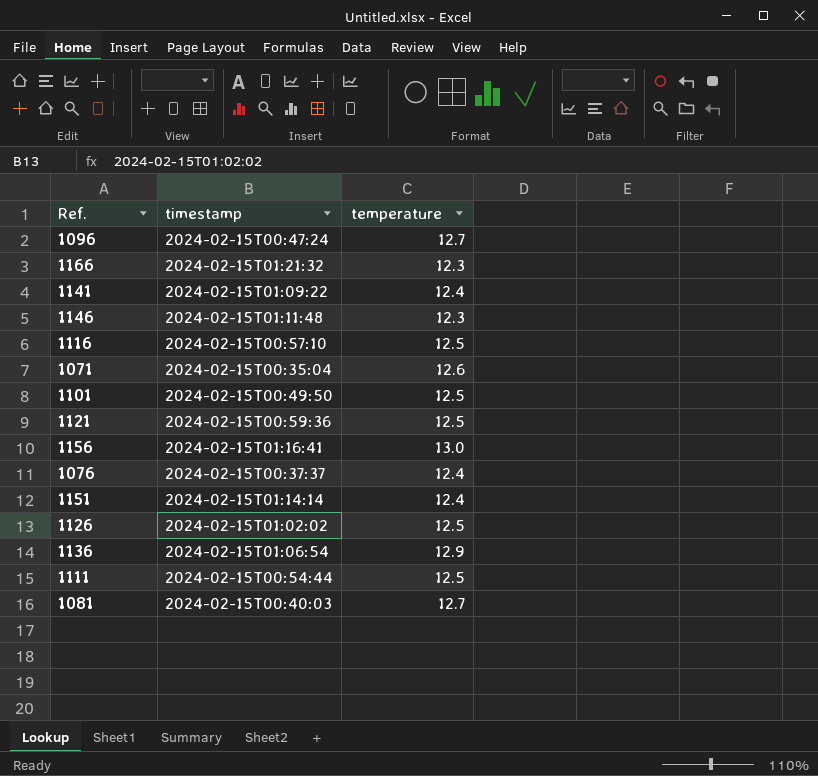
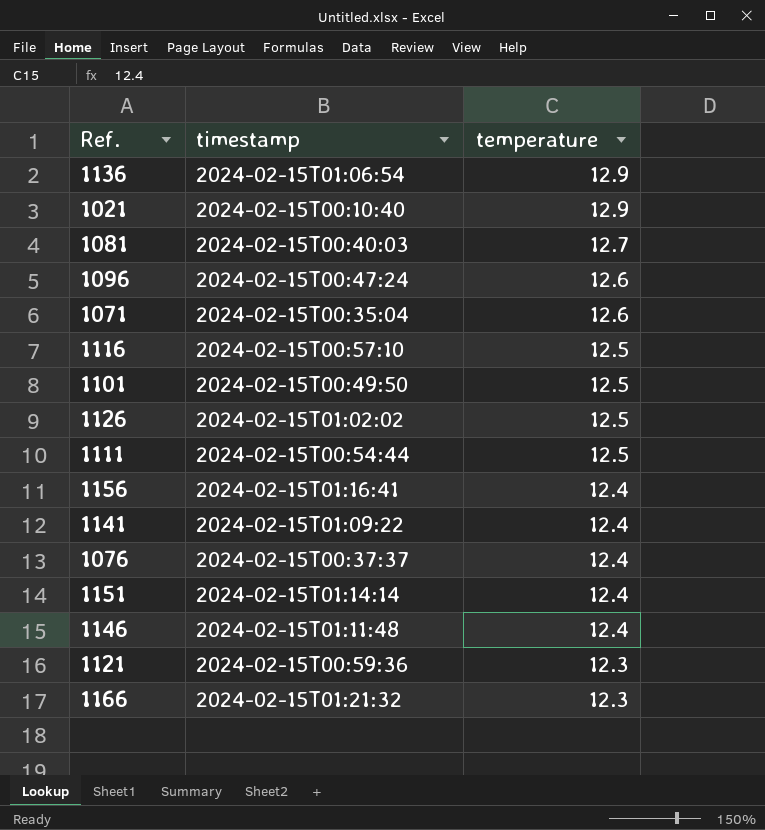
row order: none -> temperature descending
row 1021: none -> 2024-02-15T00:10:40 | 12.9
1096 | temperature: 12.7 -> 12.6
1156 | temperature: 13.0 -> 12.4
1146 | temperature: 12.3 -> 12.4
1121 | temperature: 12.5 -> 12.3

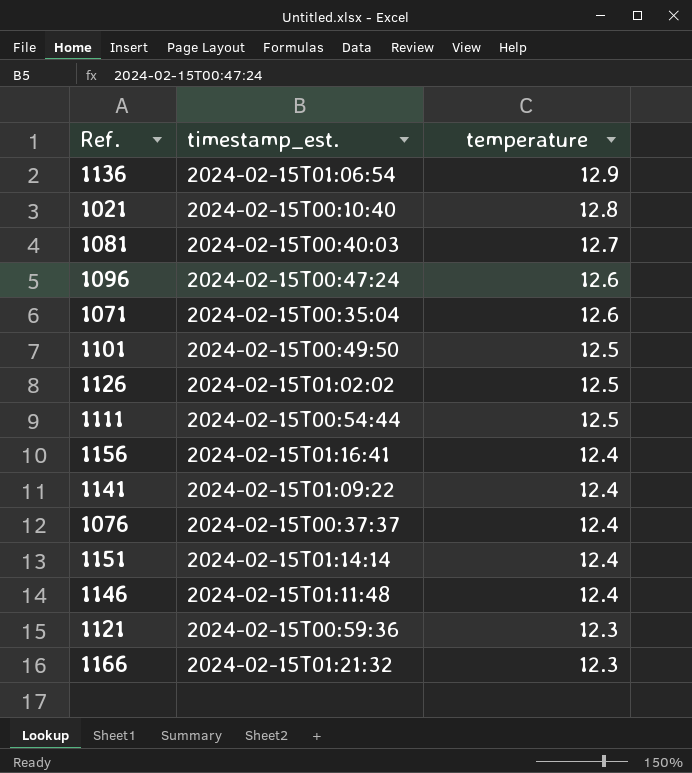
column name: timestamp -> timestamp_est.
row 1116: 2024-02-15T00:57:10 | 12.5 -> none
1021 | temperature: 12.9 -> 12.8

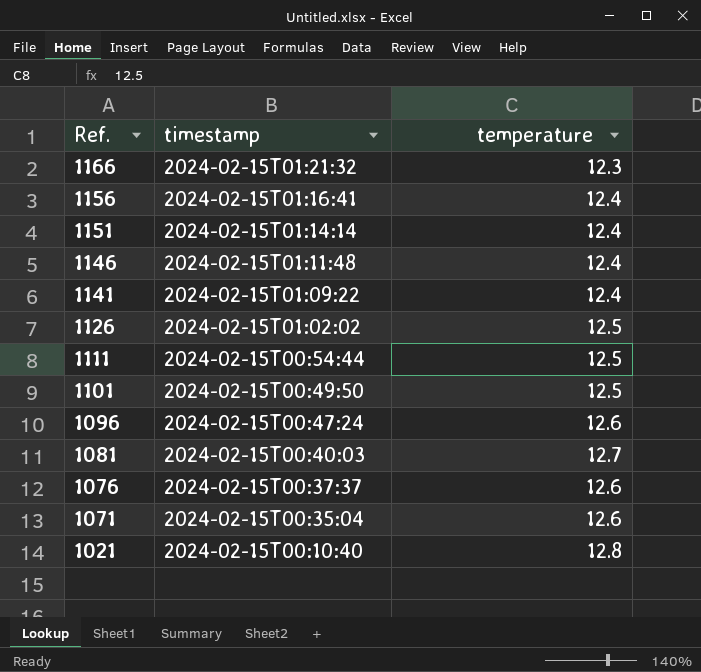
row order: temperature descending -> Ref. descending
column name: timestamp_est. -> timestamp
row 1136: 2024-02-15T01:06:54 | 12.9 -> none
row 1121: 2024-02-15T00:59:36 | 12.3 -> none
1076 | temperature: 12.4 -> 12.6

